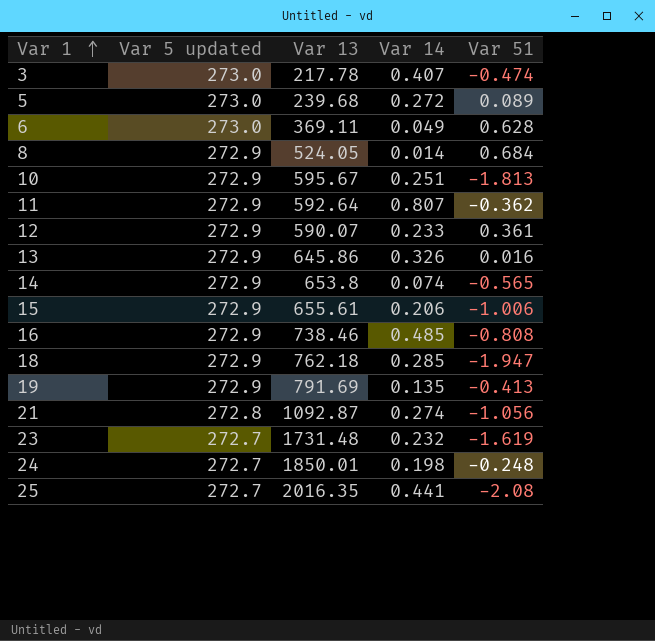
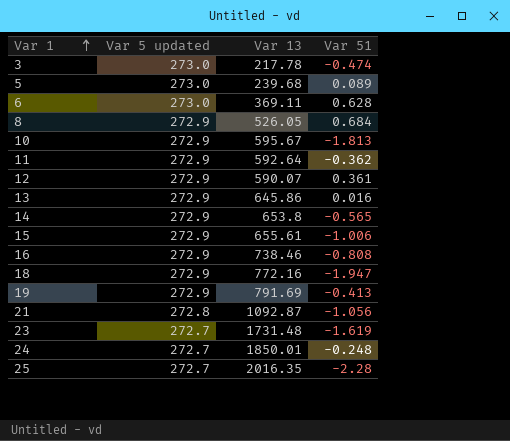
column Var 14 | position: 4 -> none
8 | Var 13: 524.05 -> 526.05
18 | Var 13: 762.18 -> 772.16
25 | Var 51: -2.08 -> -2.28

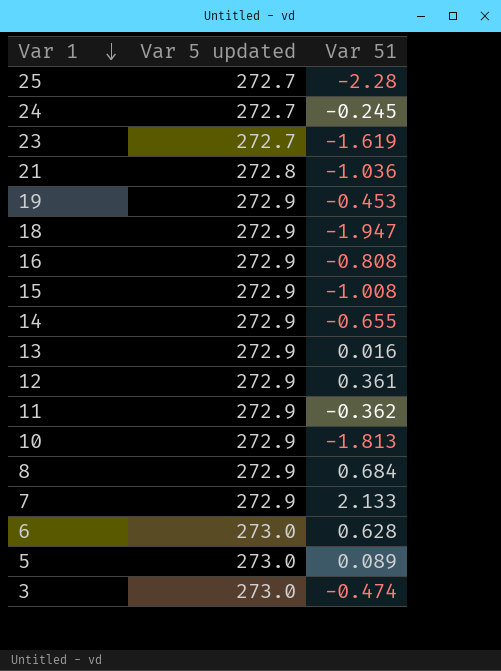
row order: Var 1 ascending -> Var 1 descending
column Var 13 | position: 3 -> none
24 | Var 51: -0.248 -> -0.245
21 | Var 51: -1.056 -> -1.036
19 | Var 51: -0.413 -> -0.453
15 | Var 51: -1.006 -> -1.008
14 | Var 51: -0.565 -> -0.655
row 7: none -> 272.9 | 2.133

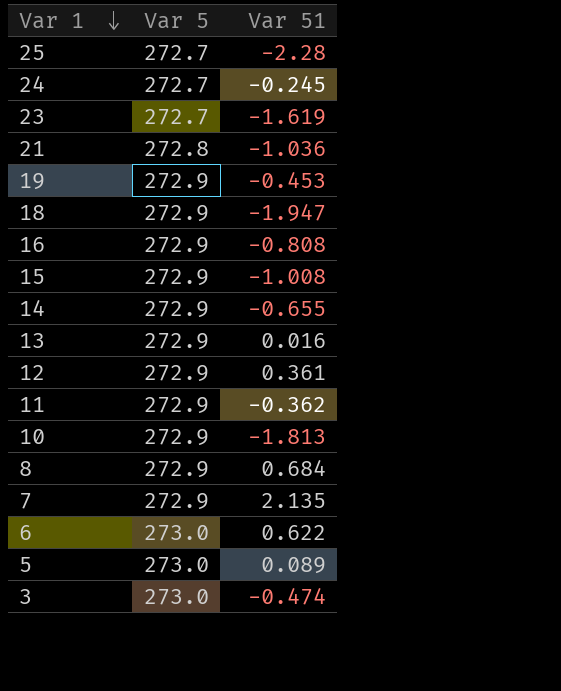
column name: Var 5 updated -> Var 5
7 | Var 51: 2.133 -> 2.135
6 | Var 51: 0.628 -> 0.622

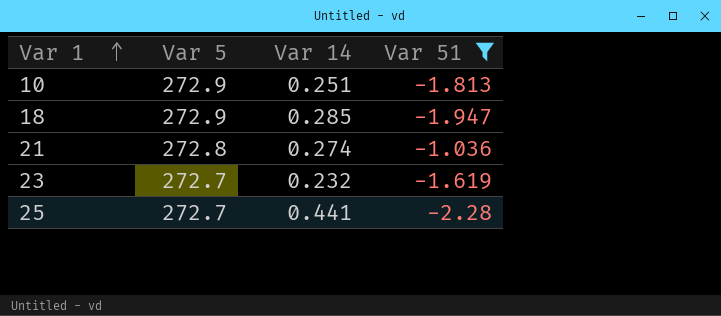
filter: none -> Var 51 <= -1.036
row order: Var 1 descending -> Var 1 ascending
column Var 14 | position: none -> 3

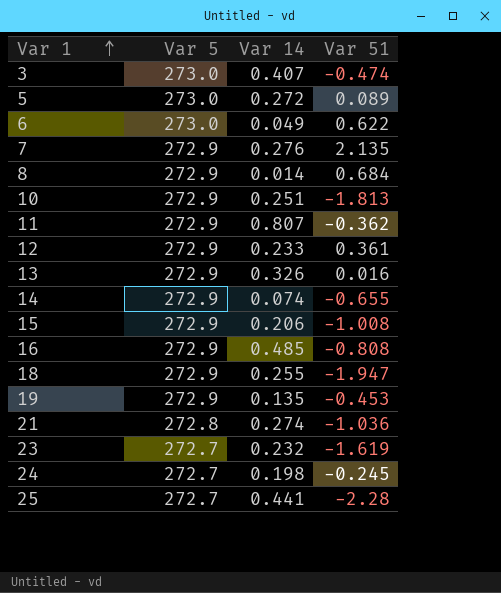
filter: Var 51 <= -1.036 -> none
18 | Var 14: 0.285 -> 0.255

